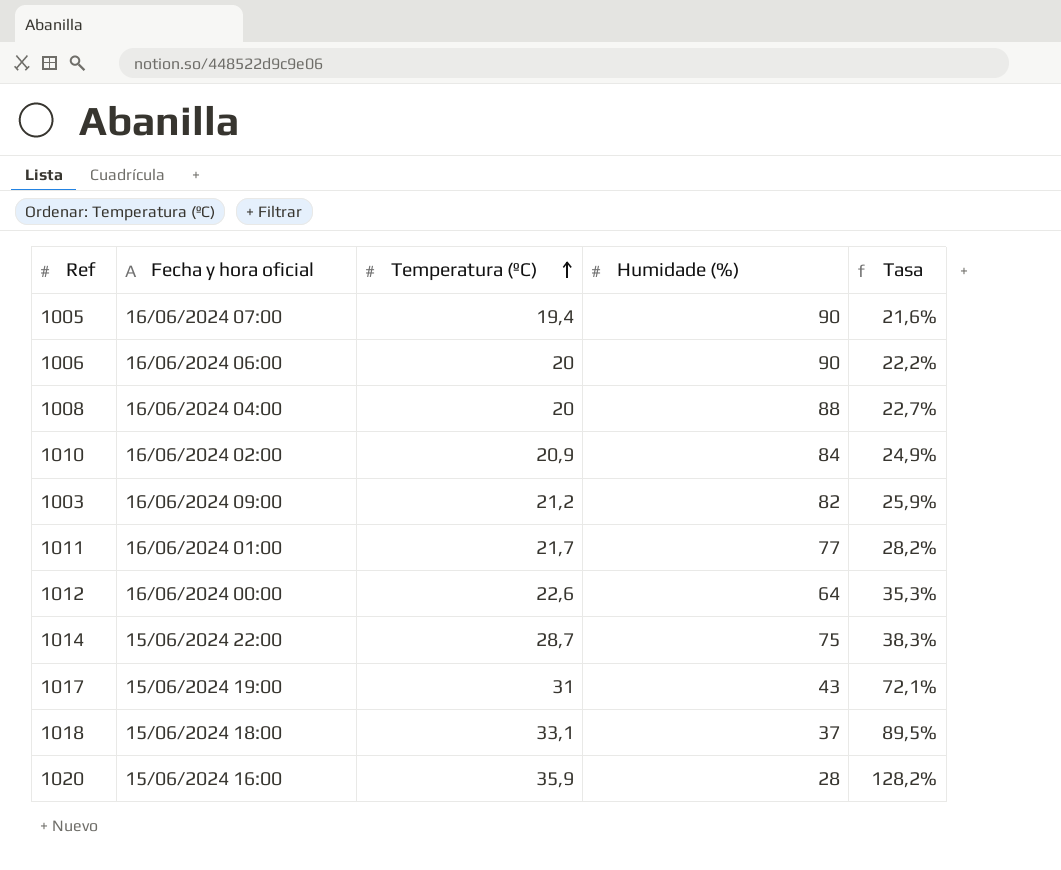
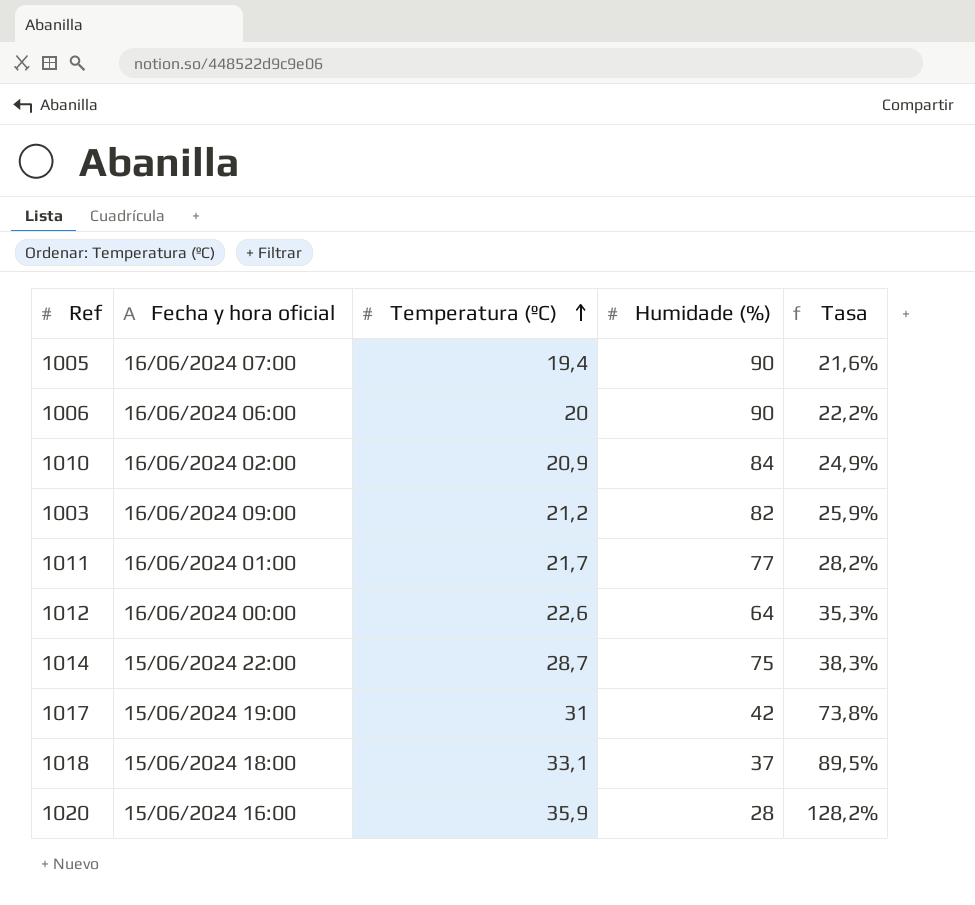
row 1008: 16/06/2024 04:00 | 20 | 88 | 22,7% -> none
1017 | Humidade (%): 43 -> 42
1017 | Tasa: 72,1% -> 73,8%

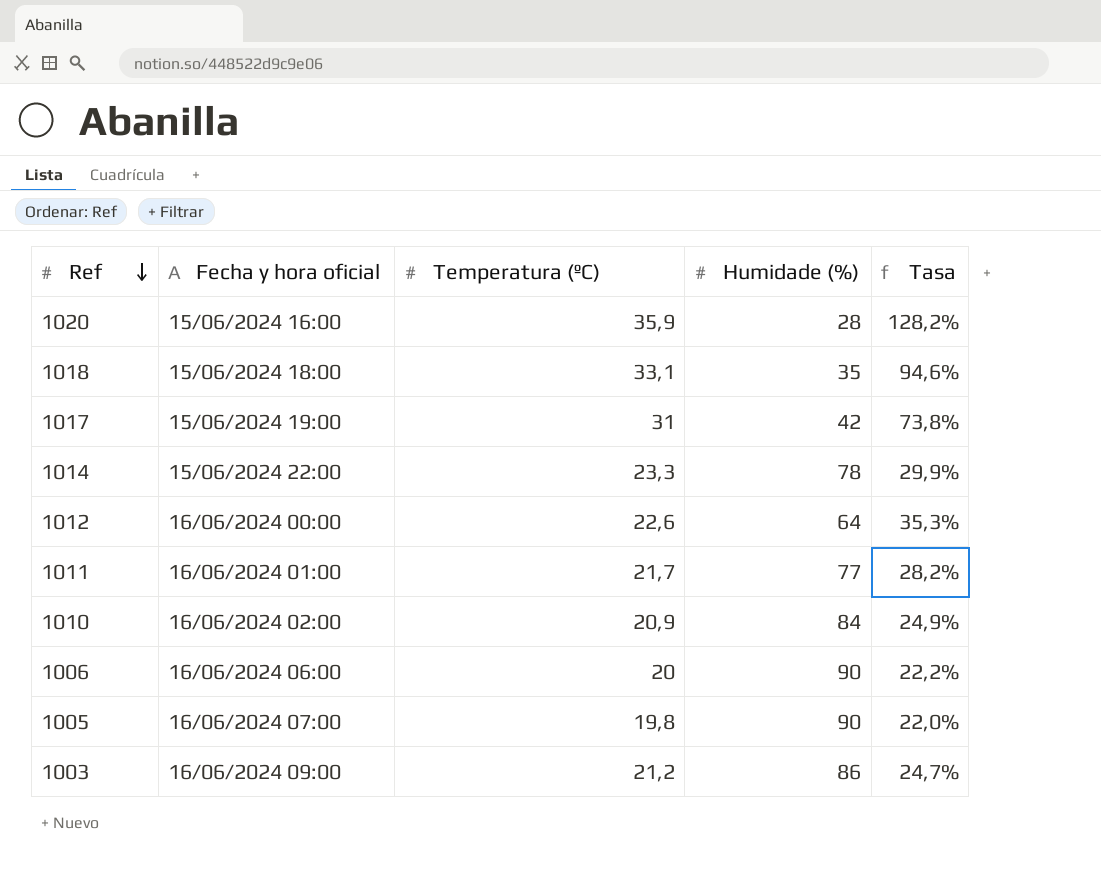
row order: Temperatura (ºC) ascending -> Ref descending
1018 | Humidade (%): 37 -> 35
1018 | Tasa: 89,5% -> 94,6%
1014 | Temperatura (ºC): 28,7 -> 23,3
1014 | Humidade (%): 75 -> 78
1014 | Tasa: 38,3% -> 29,9%
1005 | Temperatura (ºC): 19,4 -> 19,8
1005 | Tasa: 21,6% -> 22,0%
1003 | Humidade (%): 82 -> 86
1003 | Tasa: 25,9% -> 24,7%

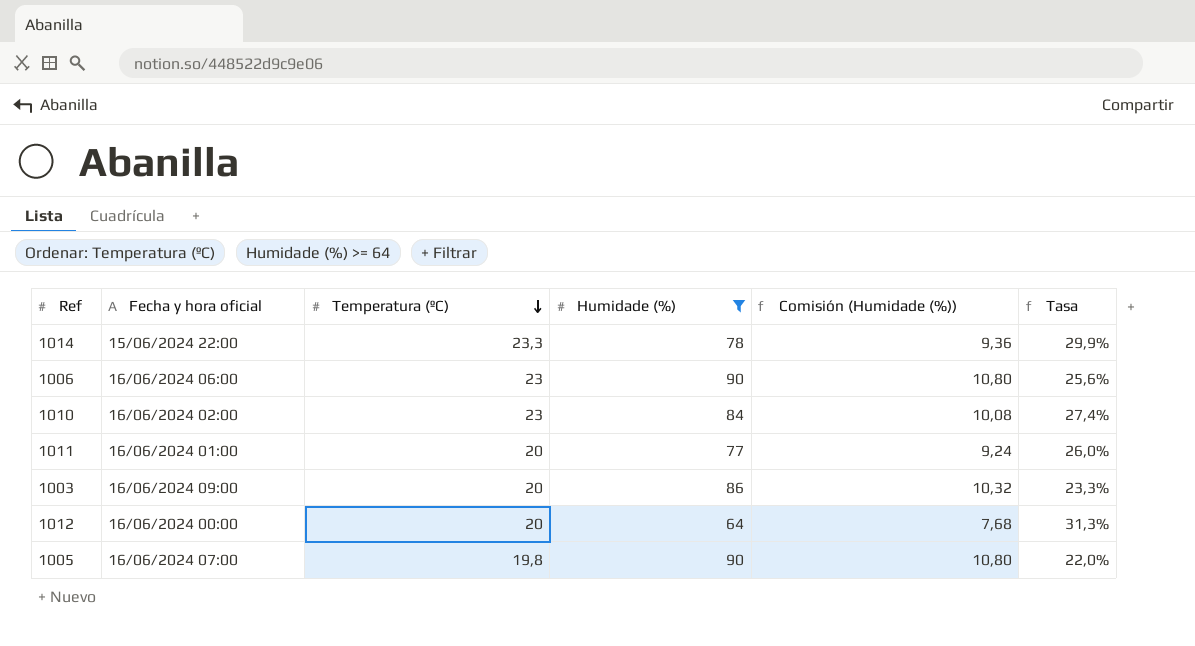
filter: none -> Humidade (%) >= 64
row order: Ref descending -> Temperatura (ºC) descending
column Comisión (Humidade (%)) | formula: none -> [Humidade (%)] * 0,12
1006 | Temperatura (ºC): 20 -> 23
1006 | Tasa: 22,2% -> 25,6%
1010 | Temperatura (ºC): 20,9 -> 23
1010 | Tasa: 24,9% -> 27,4%
1011 | Temperatura (ºC): 21,7 -> 20
1011 | Tasa: 28,2% -> 26,0%
1003 | Temperatura (ºC): 21,2 -> 20
1003 | Tasa: 24,7% -> 23,3%
1012 | Temperatura (ºC): 22,6 -> 20
1012 | Tasa: 35,3% -> 31,3%

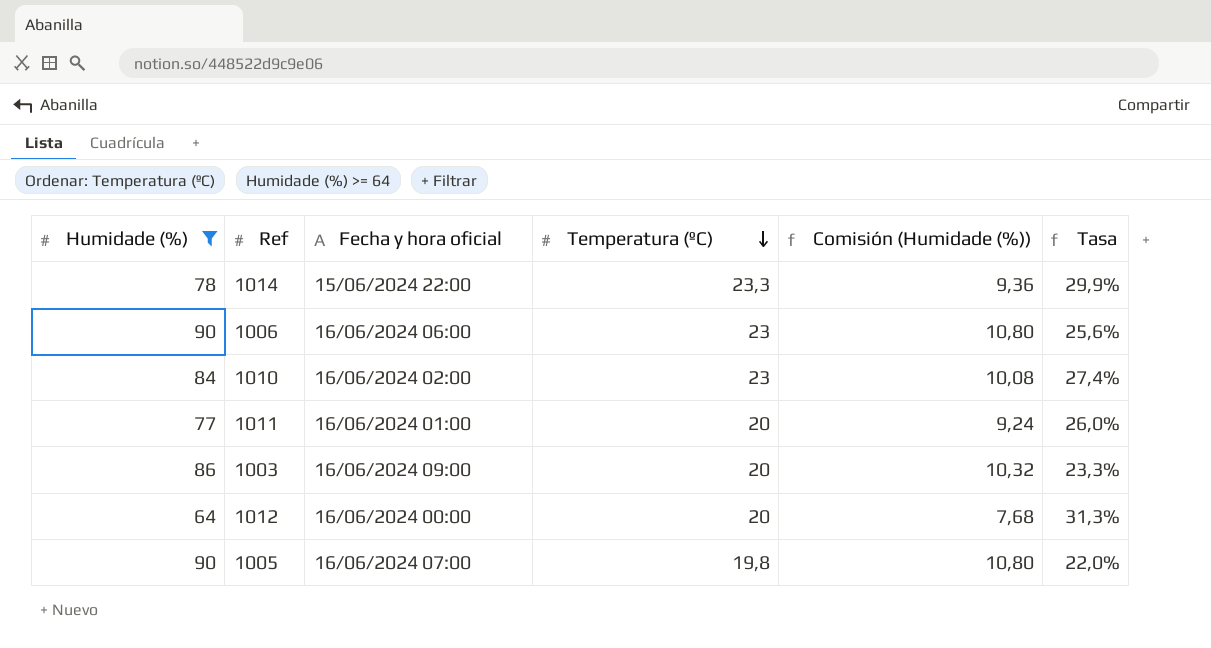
column Humidade (%) | position: 4 -> 1

